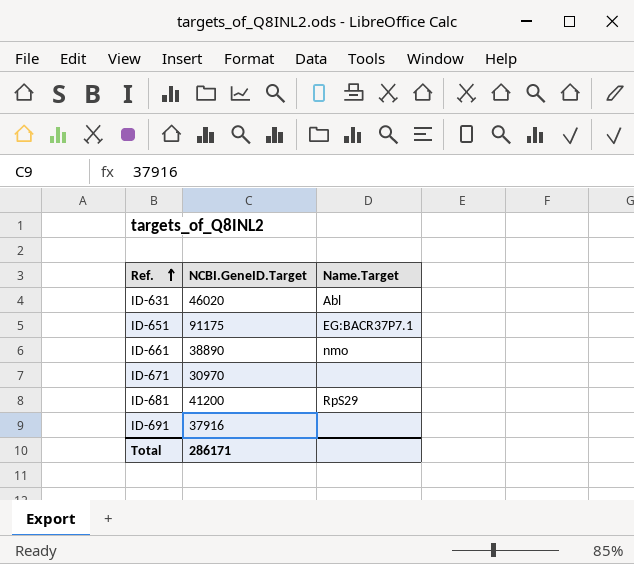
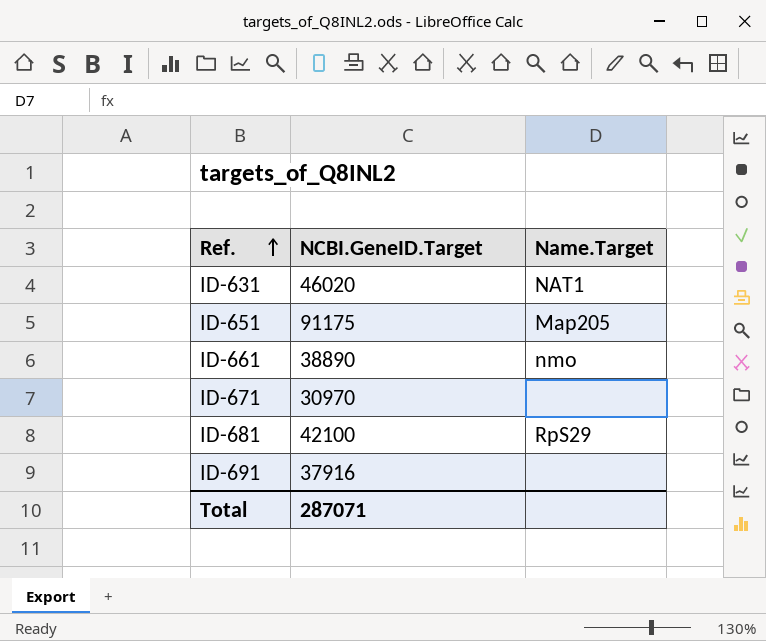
ID-631 | Name.Target: Abl -> NAT1
ID-651 | Name.Target: EG:BACR37P7.1 -> Map205
ID-681 | NCBI.GeneID.Target: 41200 -> 42100
Total | NCBI.GeneID.Target: 286171 -> 287071

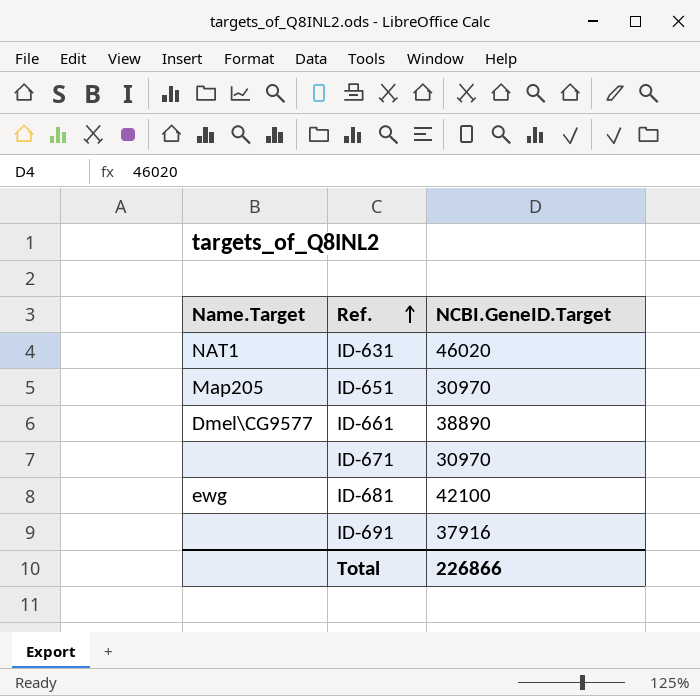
column Name.Target | position: 3 -> 1
ID-651 | NCBI.GeneID.Target: 91175 -> 30970
ID-661 | Name.Target: nmo -> Dmel\CG9577
ID-681 | Name.Target: RpS29 -> ewg
Total | NCBI.GeneID.Target: 287071 -> 226866

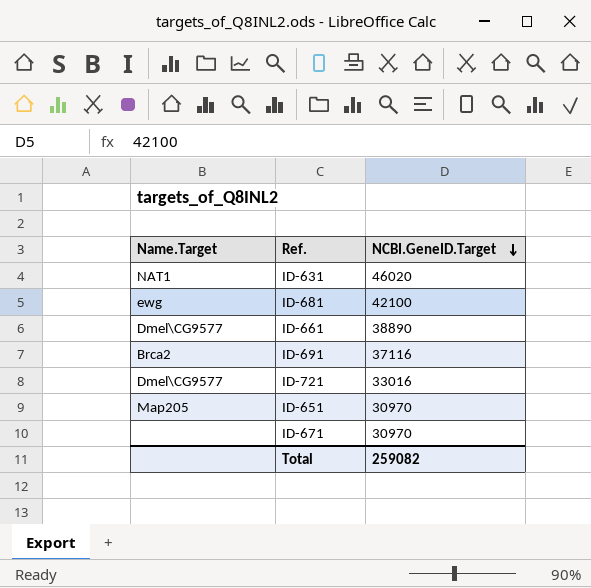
row order: Ref. ascending -> NCBI.GeneID.Target descending
ID-691 | Name.Target: none -> Brca2
ID-691 | NCBI.GeneID.Target: 37916 -> 37116
row ID-721: none -> Dmel\CG9577 | 33016
Total | NCBI.GeneID.Target: 226866 -> 259082

